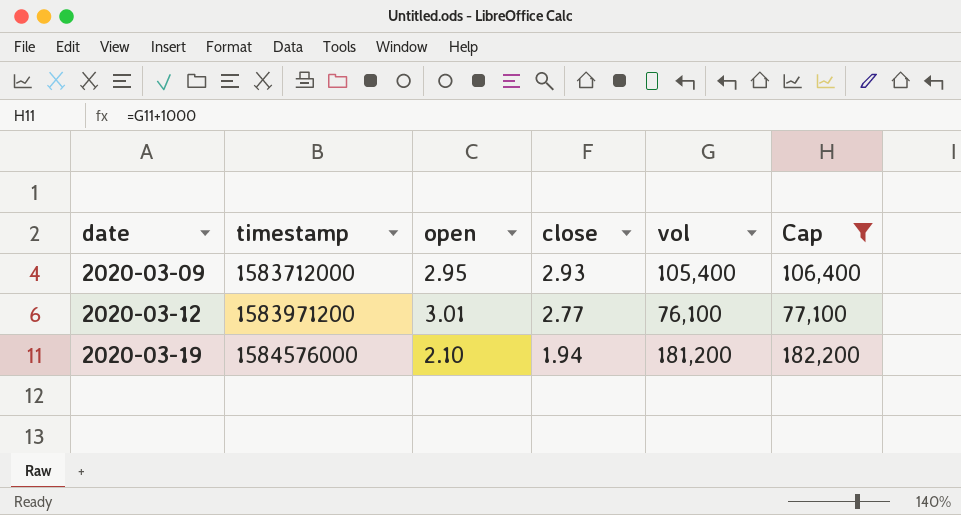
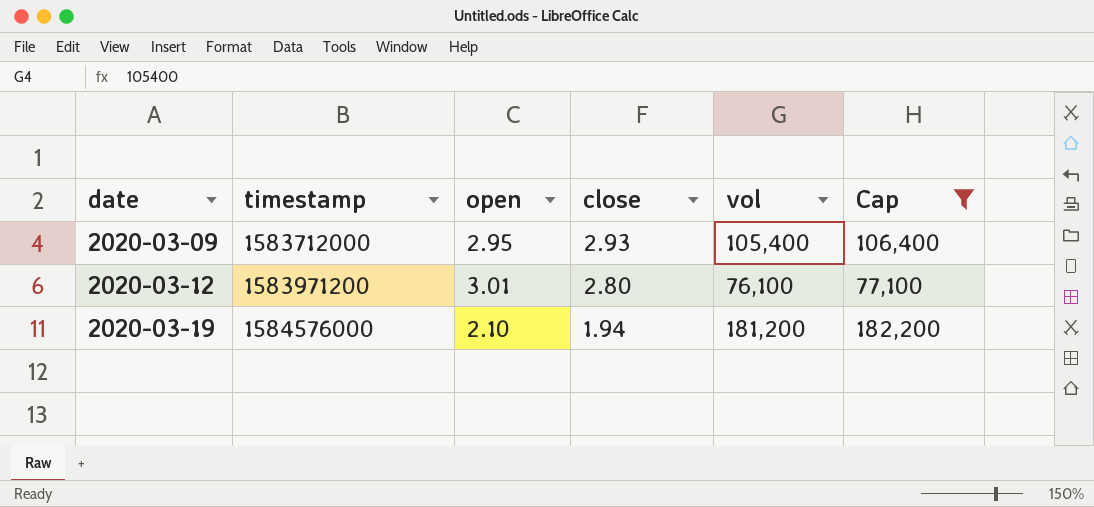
2020-03-12 | close: 2.77 -> 2.80

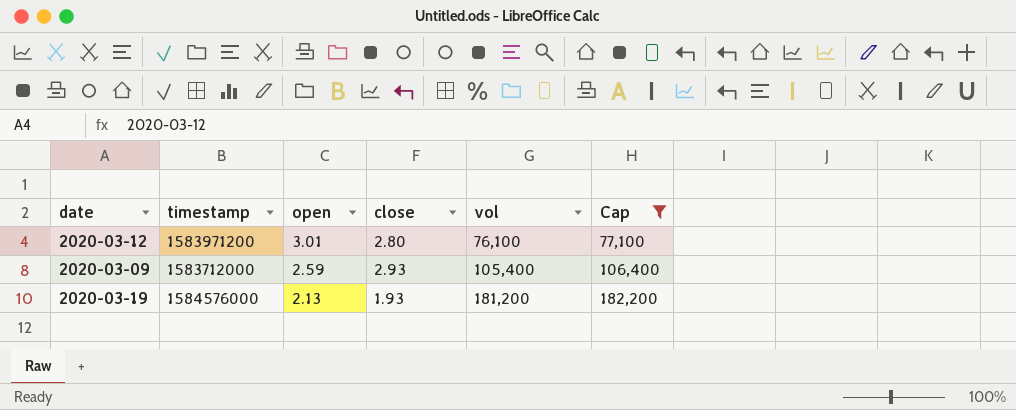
row order: date ascending -> open descending
2020-03-09 | open: 2.95 -> 2.59
2020-03-19 | open: 2.10 -> 2.13
2020-03-19 | close: 1.94 -> 1.93

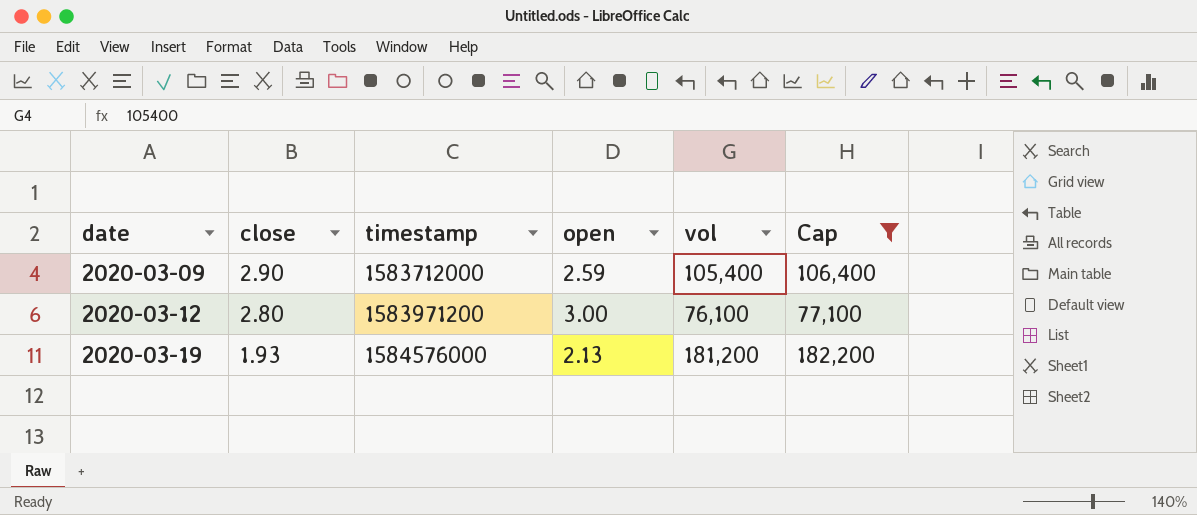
row order: open descending -> date ascending
column close | position: 4 -> 2
2020-03-09 | close: 2.93 -> 2.90
2020-03-12 | open: 3.01 -> 3.00

